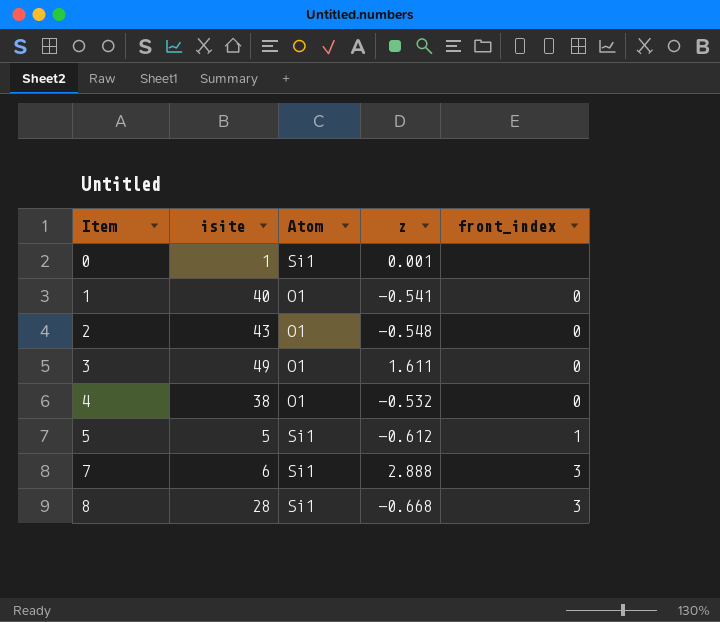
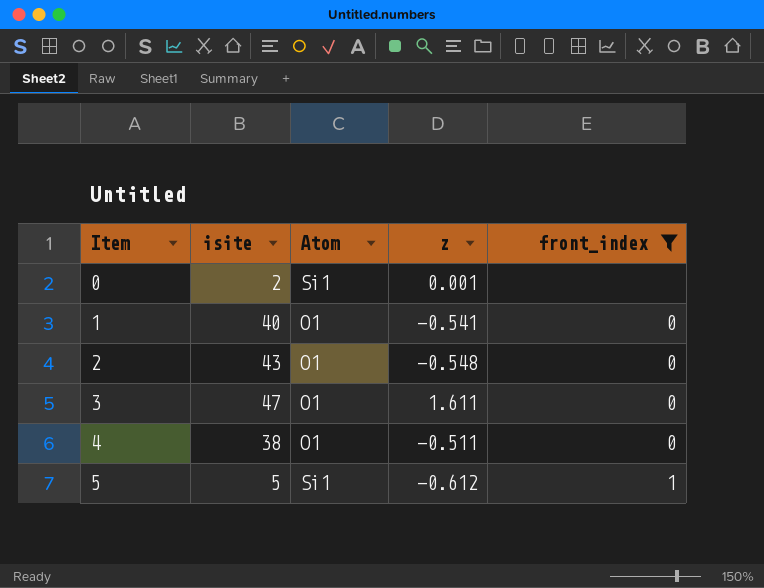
filter: none -> front_index != 3
0 | isite: 1 -> 2
3 | isite: 49 -> 47
4 | z: -0.532 -> -0.511

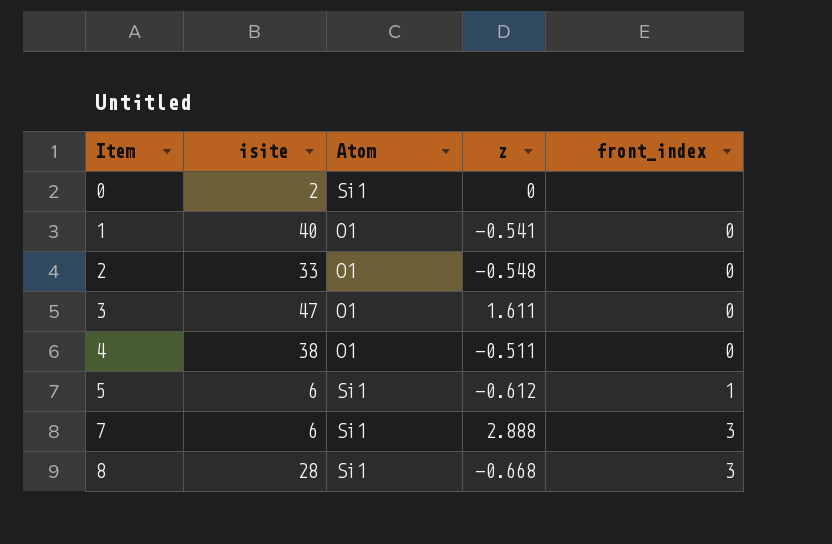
filter: front_index != 3 -> none
0 | z: 0.001 -> 0
2 | isite: 43 -> 33
5 | isite: 5 -> 6

